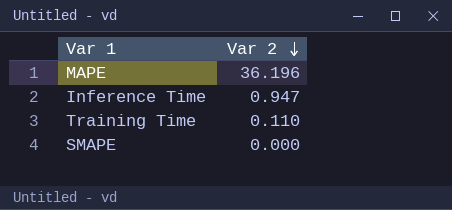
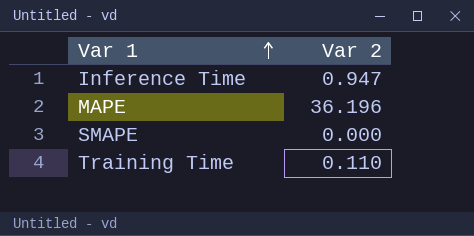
row order: Var 2 descending -> Var 1 ascending

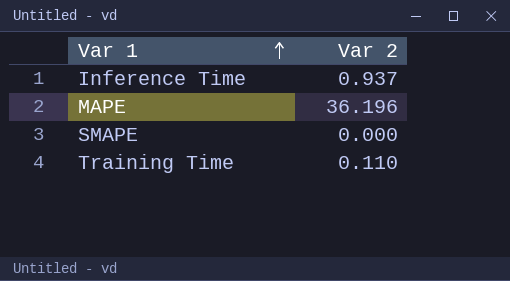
Inference Time | Var 2: 0.947 -> 0.937

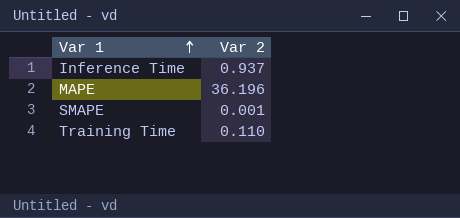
SMAPE | Var 2: 0.000 -> 0.001

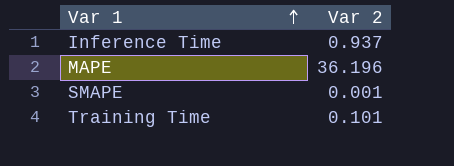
Training Time | Var 2: 0.110 -> 0.101

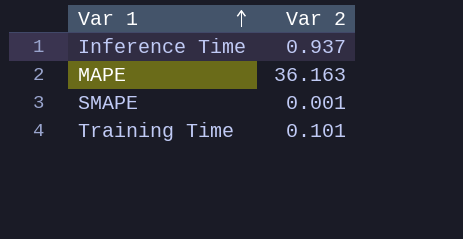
MAPE | Var 2: 36.196 -> 36.163

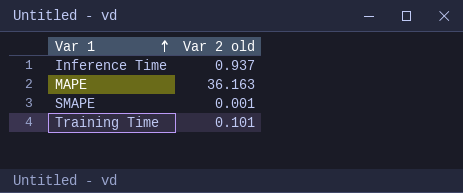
column name: Var 2 -> Var 2 old

